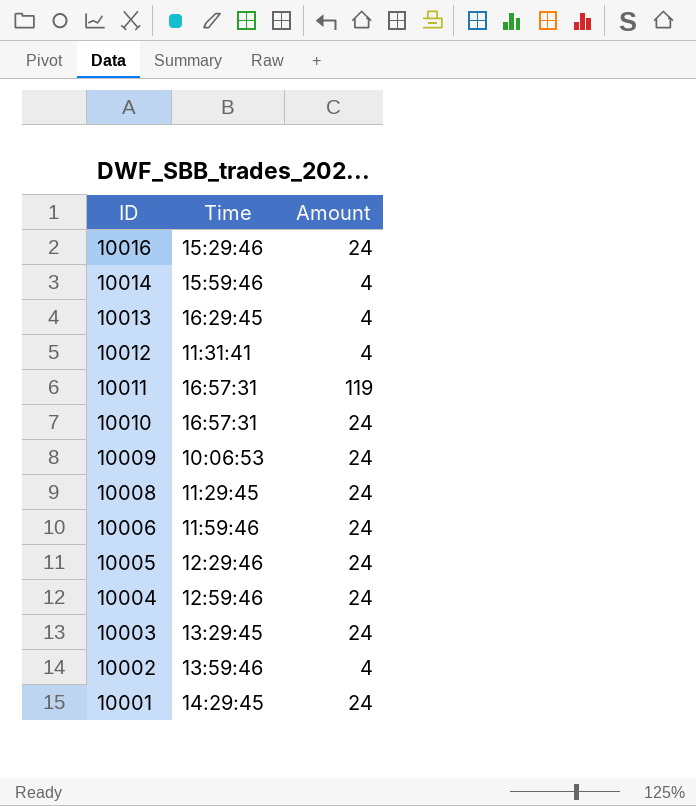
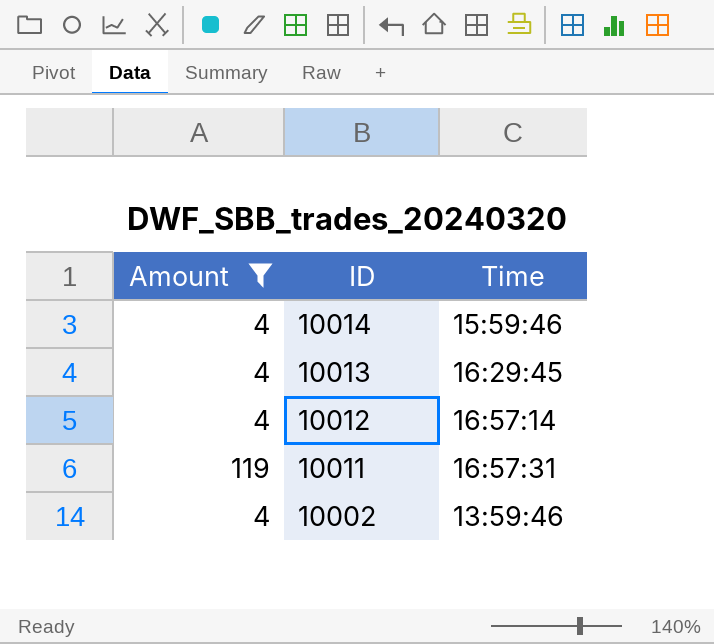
filter: none -> Amount != 24
column Amount | position: 3 -> 1
10012 | Time: 11:31:41 -> 16:57:14

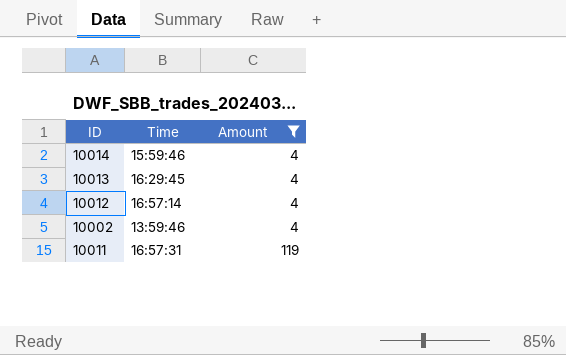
row order: ID descending -> Amount ascending
column Amount | position: 1 -> 3

